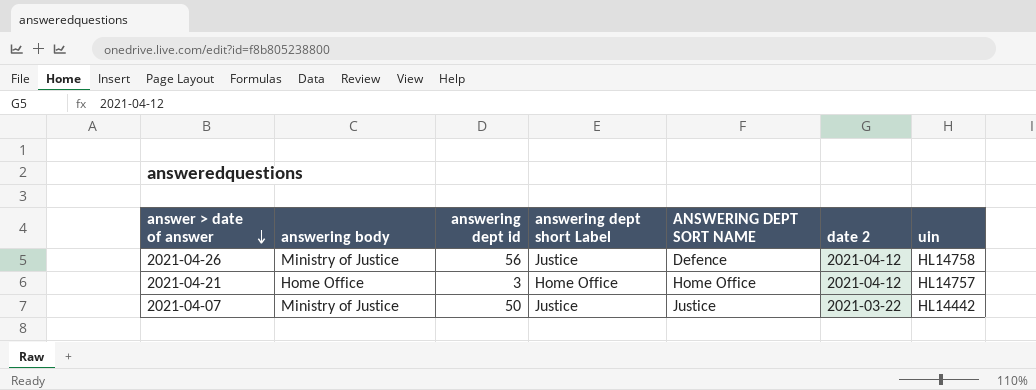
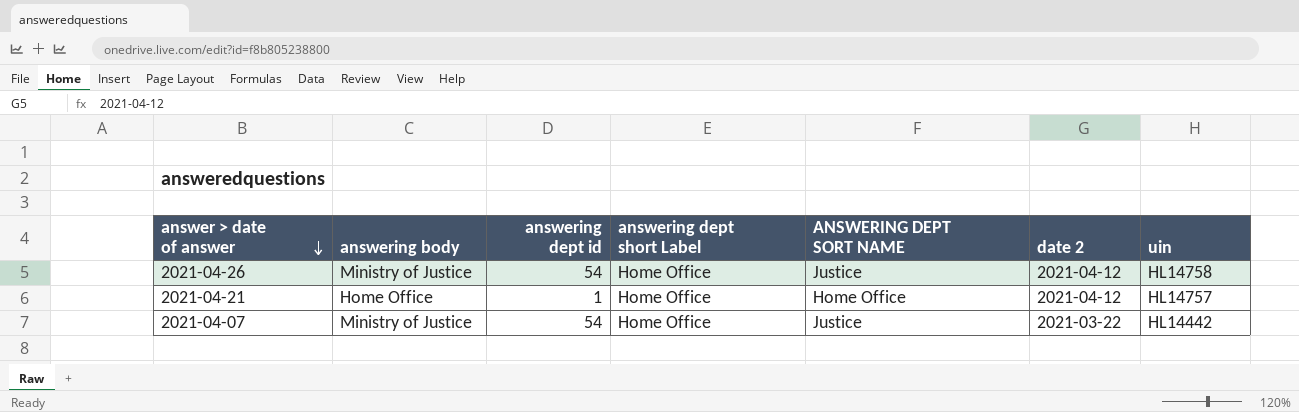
2021-04-26 | answering dept id: 56 -> 54
2021-04-26 | answering dept short Label: Justice -> Home Office
2021-04-26 | ANSWERING DEPT SORT NAME: Defence -> Justice
2021-04-21 | answering dept id: 3 -> 1
2021-04-07 | answering dept id: 50 -> 54
2021-04-07 | answering dept short Label: Justice -> Home Office

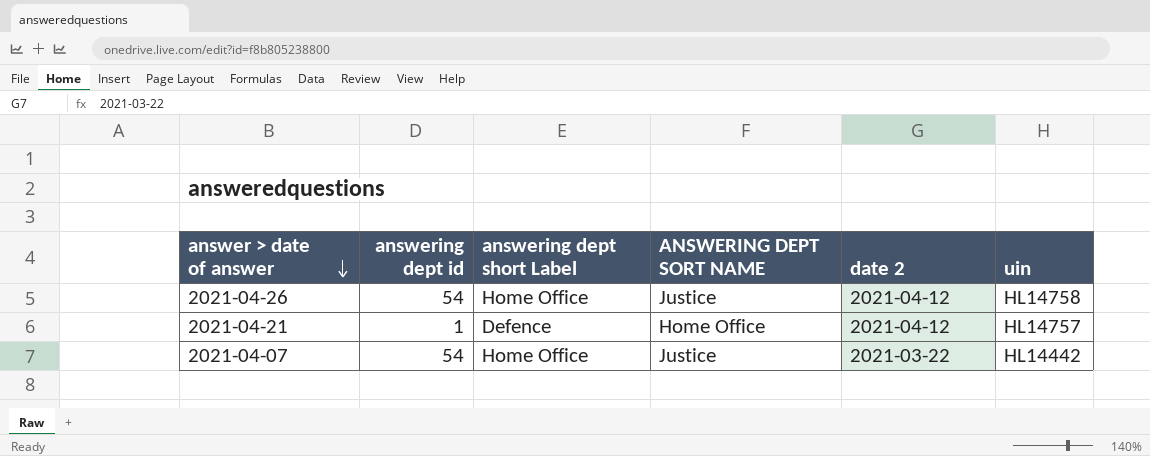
column answering body | position: 2 -> none
2021-04-21 | answering dept short Label: Home Office -> Defence

